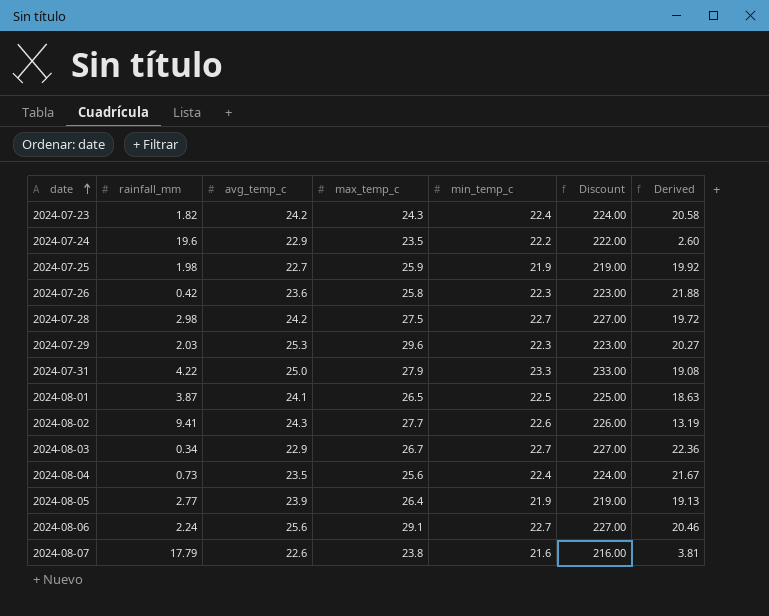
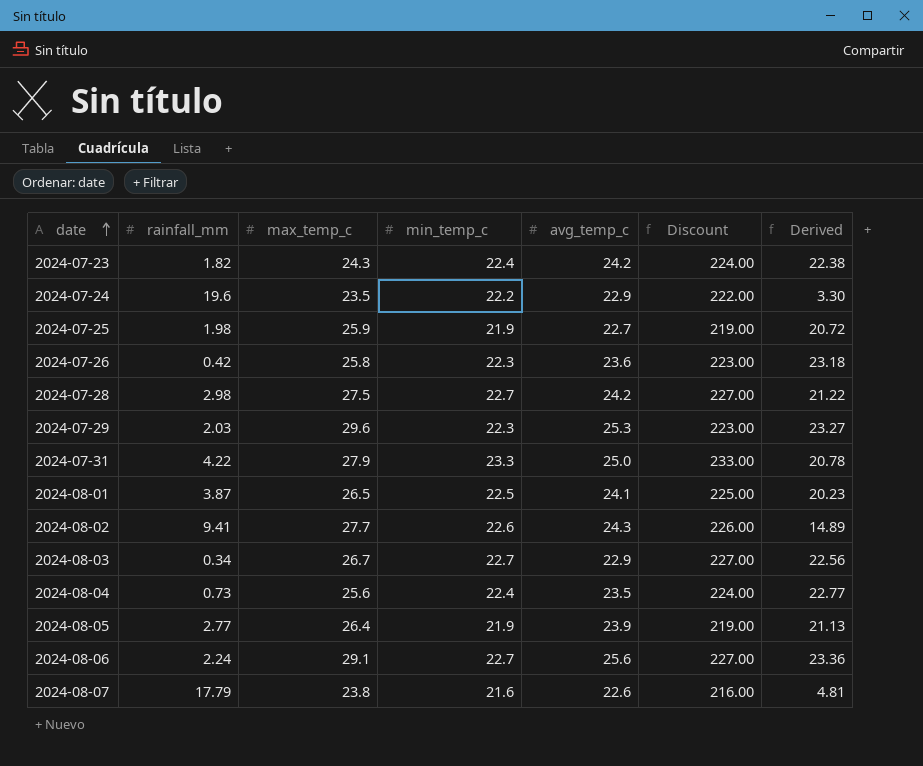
column avg_temp_c | position: 3 -> 5
column Derived | formula: [min_temp_c] - [rainfall_mm] -> [avg_temp_c] - [rainfall_mm]

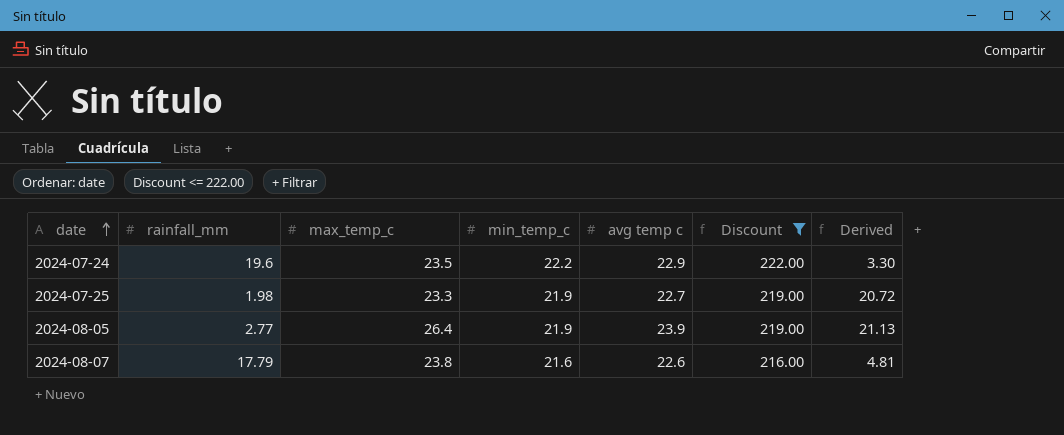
filter: none -> Discount <= 222.00
column name: avg_temp_c -> avg temp c
2024-07-25 | max_temp_c: 25.9 -> 23.3

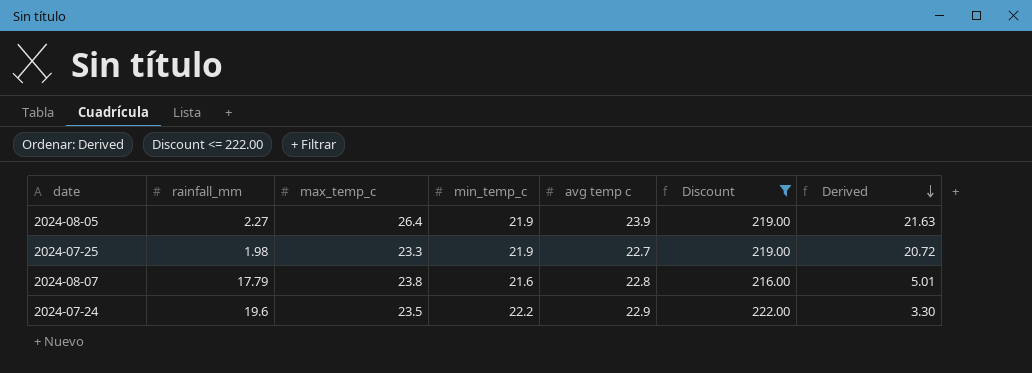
row order: date ascending -> Derived descending
2024-08-05 | rainfall_mm: 2.77 -> 2.27
2024-08-05 | Derived: 21.13 -> 21.63
2024-08-07 | avg temp c: 22.6 -> 22.8
2024-08-07 | Derived: 4.81 -> 5.01

